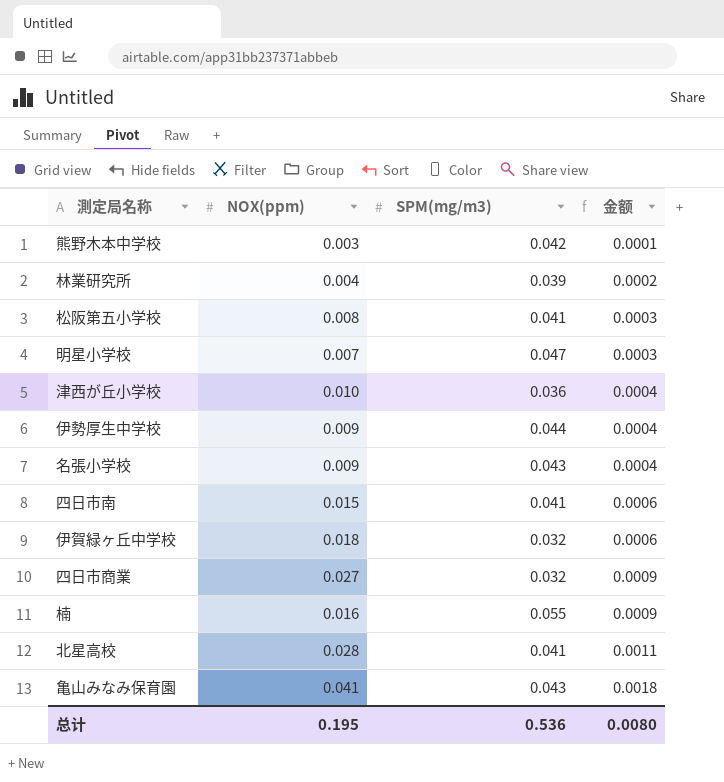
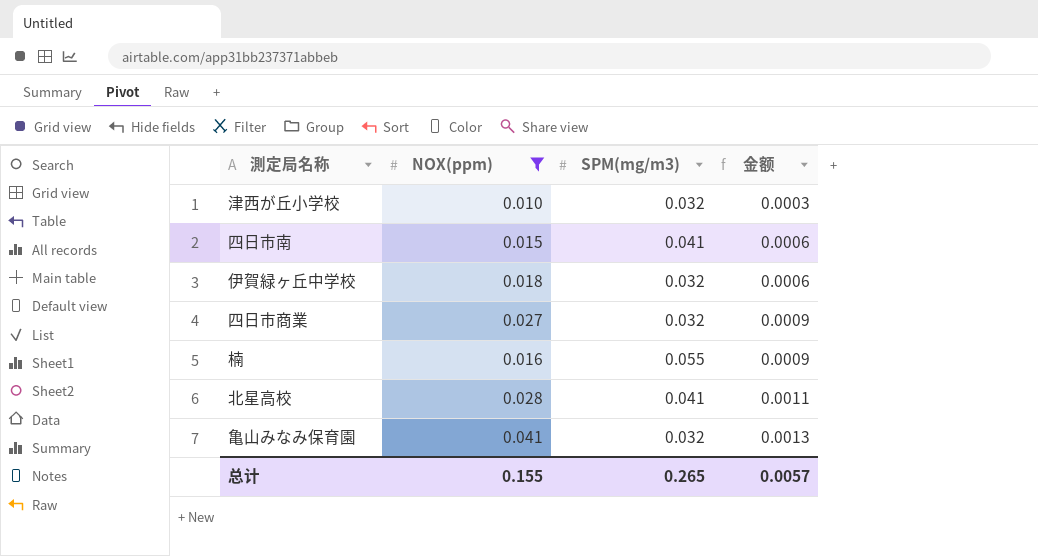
filter: none -> NOX(ppm) >= 0.010
津西が丘小学校 | SPM(mg/m3): 0.036 -> 0.032
津西が丘小学校 | 金额: 0.0004 -> 0.0003
亀山みなみ保育園 | SPM(mg/m3): 0.043 -> 0.032
亀山みなみ保育園 | 金额: 0.0018 -> 0.0013
总计 | NOX(ppm): 0.195 -> 0.155
总计 | SPM(mg/m3): 0.536 -> 0.265
总计 | 金额: 0.0080 -> 0.0057

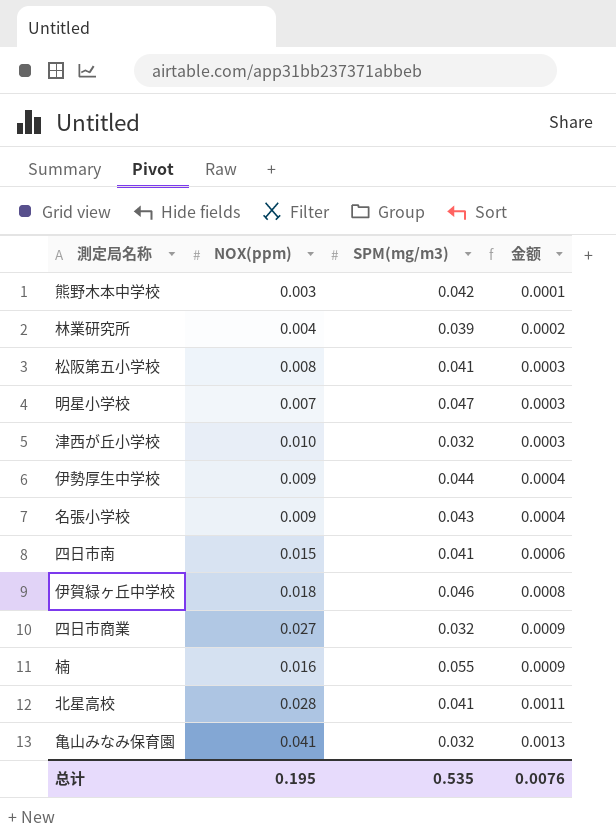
filter: NOX(ppm) >= 0.010 -> none
伊賀緑ヶ丘中学校 | SPM(mg/m3): 0.032 -> 0.046
伊賀緑ヶ丘中学校 | 金额: 0.0006 -> 0.0008
总计 | NOX(ppm): 0.155 -> 0.195
总计 | SPM(mg/m3): 0.265 -> 0.535
总计 | 金额: 0.0057 -> 0.0076

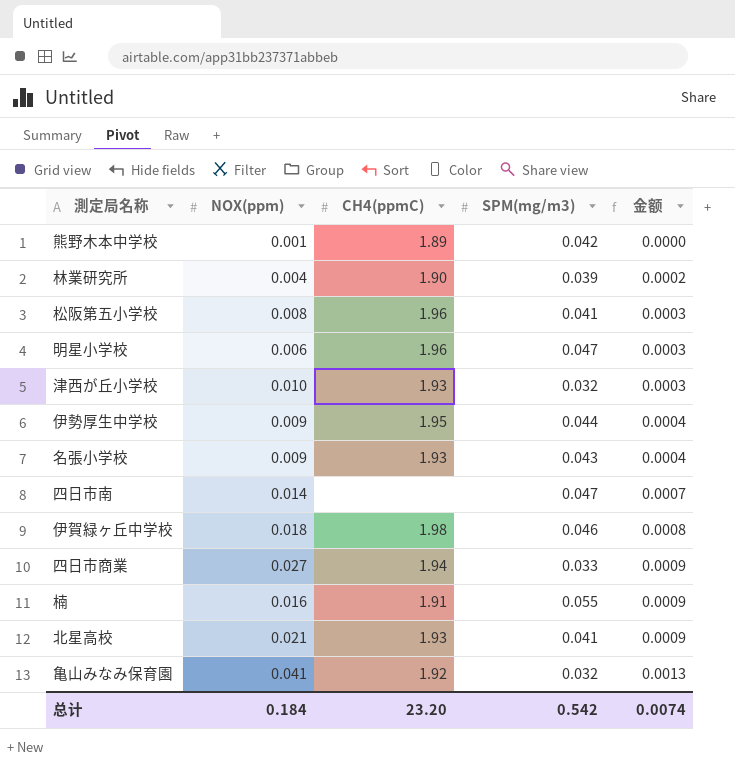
column CH4(ppmC) | position: none -> 3
熊野木本中学校 | NOX(ppm): 0.003 -> 0.001
熊野木本中学校 | 金额: 0.0001 -> 0.0000
明星小学校 | NOX(ppm): 0.007 -> 0.006
四日市南 | NOX(ppm): 0.015 -> 0.014
四日市南 | SPM(mg/m3): 0.041 -> 0.047
四日市南 | 金额: 0.0006 -> 0.0007
四日市商業 | SPM(mg/m3): 0.032 -> 0.033
北星高校 | NOX(ppm): 0.028 -> 0.021
北星高校 | 金额: 0.0011 -> 0.0009
总计 | NOX(ppm): 0.195 -> 0.184
总计 | SPM(mg/m3): 0.535 -> 0.542
总计 | 金额: 0.0076 -> 0.0074

